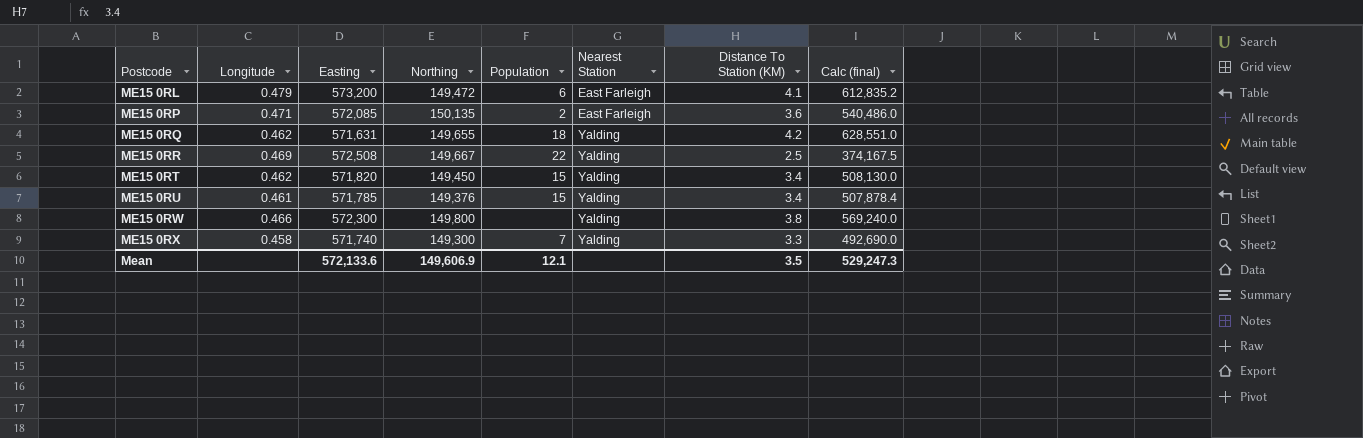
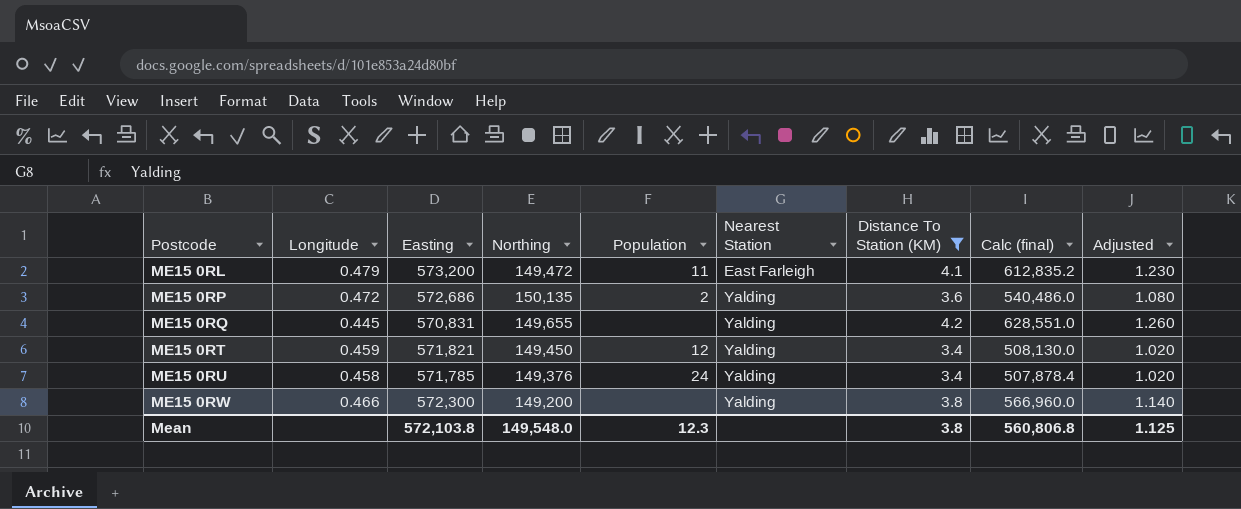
filter: none -> Distance To Station (KM) >= 3.4
column Adjusted | formula: none -> [Distance To Station (KM)] * 0.3
ME15 0RL | Population: 6 -> 11
ME15 0RP | Longitude: 0.471 -> 0.472
ME15 0RP | Easting: 572,085 -> 572,686
ME15 0RP | Nearest Station: East Farleigh -> Yalding
ME15 0RQ | Longitude: 0.462 -> 0.445
ME15 0RQ | Easting: 571,631 -> 570,831
ME15 0RQ | Population: 18 -> none
ME15 0RT | Longitude: 0.462 -> 0.459
ME15 0RT | Easting: 571,820 -> 571,821
ME15 0RT | Population: 15 -> 12
ME15 0RU | Longitude: 0.461 -> 0.458
ME15 0RU | Population: 15 -> 24
ME15 0RW | Northing: 149,800 -> 149,200
ME15 0RW | Calc (final): 569,240.0 -> 566,960.0
Mean | Easting: 572,133.6 -> 572,103.8
Mean | Northing: 149,606.9 -> 149,548.0
Mean | Population: 12.1 -> 12.3
Mean | Distance To Station (KM): 3.5 -> 3.8
Mean | Calc (final): 529,247.3 -> 560,806.8

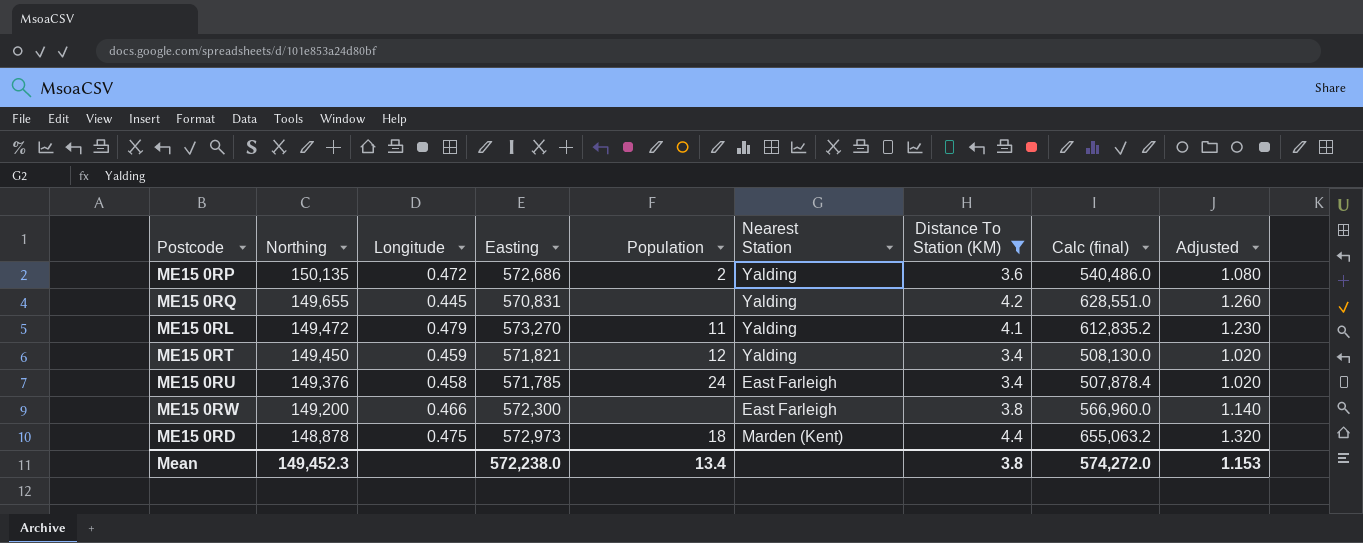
row order: Postcode ascending -> Northing descending
column Northing | position: 4 -> 2
ME15 0RL | Easting: 573,200 -> 573,270
ME15 0RL | Nearest Station: East Farleigh -> Yalding
ME15 0RU | Nearest Station: Yalding -> East Farleigh
ME15 0RW | Nearest Station: Yalding -> East Farleigh
row ME15 0RD: none -> 148,878 | 0.475 | 572,973 | 18 | Marden (Kent) | 4.4 | 655,063.2 | 1.320
Mean | Northing: 149,548.0 -> 149,452.3
Mean | Easting: 572,103.8 -> 572,238.0
Mean | Population: 12.3 -> 13.4
Mean | Calc (final): 560,806.8 -> 574,272.0
Mean | Adjusted: 1.125 -> 1.153

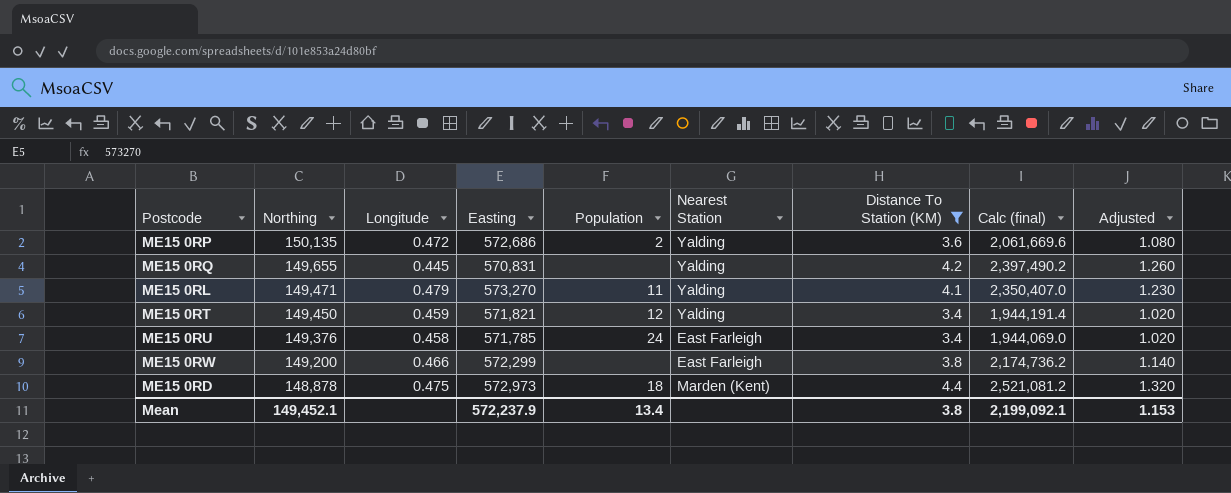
column Calc (final) | formula: [Northing] * [Distance To Station (KM)] -> [Easting] * [Distance To Station (KM)]
ME15 0RL | Northing: 149,472 -> 149,471
ME15 0RW | Easting: 572,300 -> 572,299
Mean | Northing: 149,452.3 -> 149,452.1
Mean | Easting: 572,238.0 -> 572,237.9
Mean | Calc (final): 574,272.0 -> 2,199,092.1

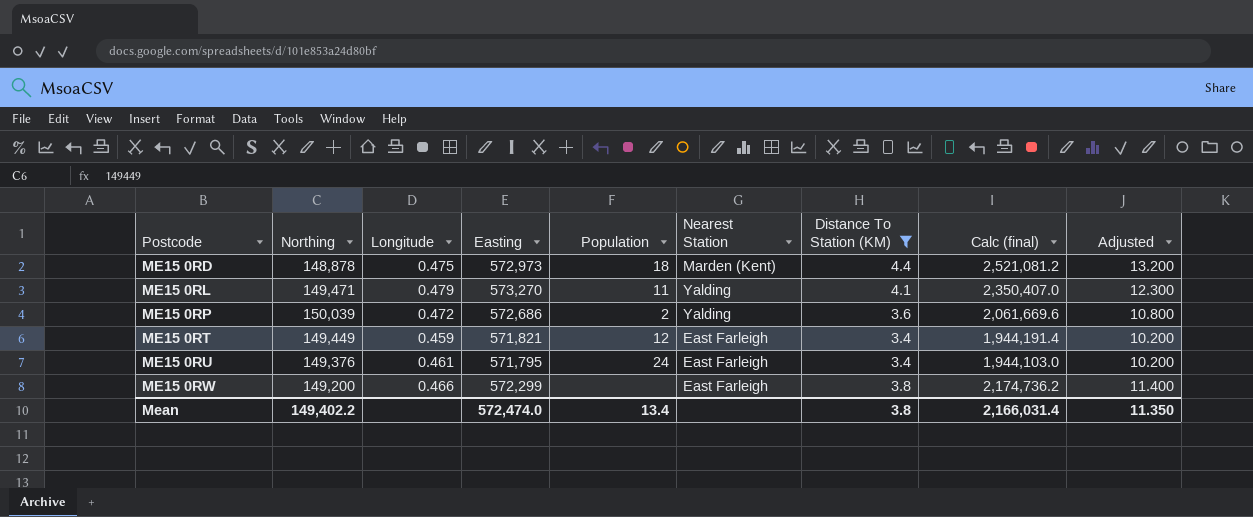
row order: Northing descending -> Postcode ascending
column Adjusted | formula: [Distance To Station (KM)] * 0.3 -> [Distance To Station (KM)] * 3
row ME15 0RQ: 149,655 | 0.445 | 570,831 | none | Yalding | 4.2 | 2,397,490.2 | 1.260 -> none
ME15 0RP | Northing: 150,135 -> 150,039
ME15 0RT | Northing: 149,450 -> 149,449
ME15 0RT | Nearest Station: Yalding -> East Farleigh
ME15 0RU | Longitude: 0.458 -> 0.461
ME15 0RU | Easting: 571,785 -> 571,795
ME15 0RU | Calc (final): 1,944,069.0 -> 1,944,103.0
Mean | Northing: 149,452.1 -> 149,402.2
Mean | Easting: 572,237.9 -> 572,474.0
Mean | Calc (final): 2,199,092.1 -> 2,166,031.4
Mean | Adjusted: 1.153 -> 11.350

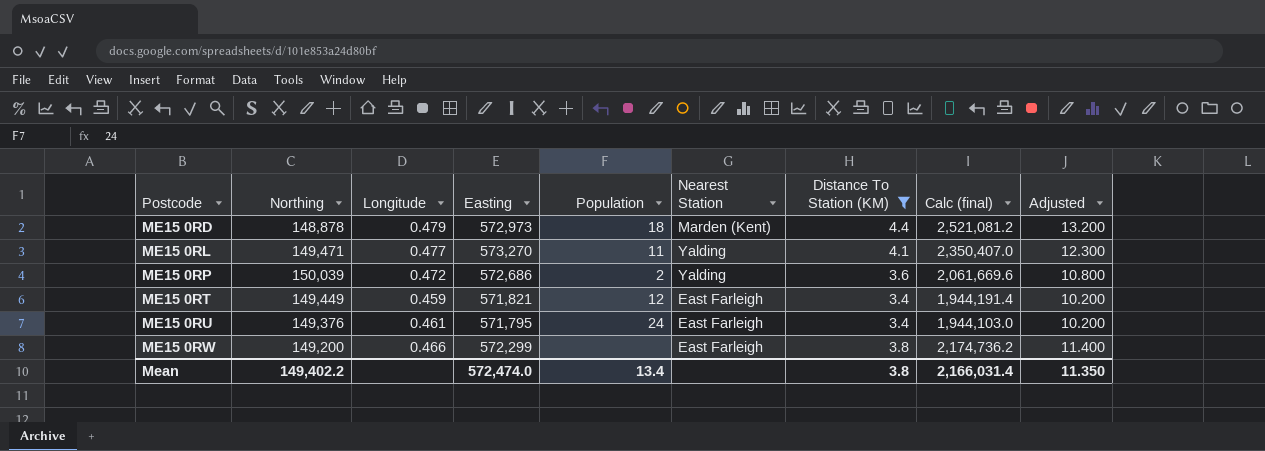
ME15 0RD | Longitude: 0.475 -> 0.479
ME15 0RL | Longitude: 0.479 -> 0.477

